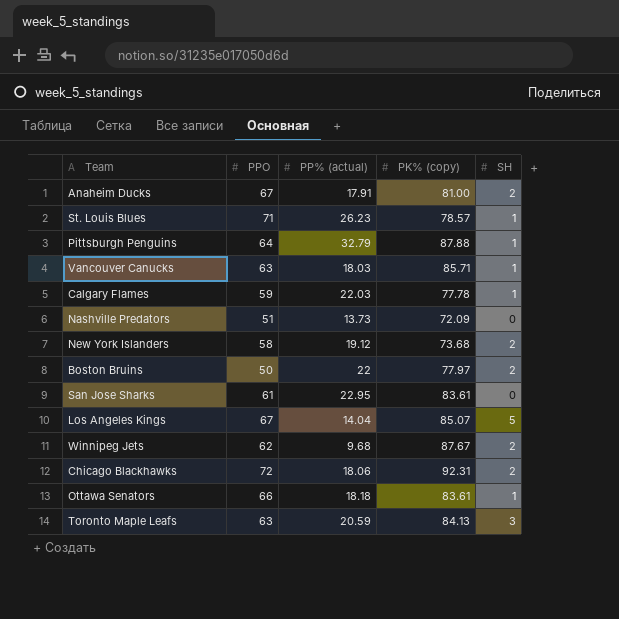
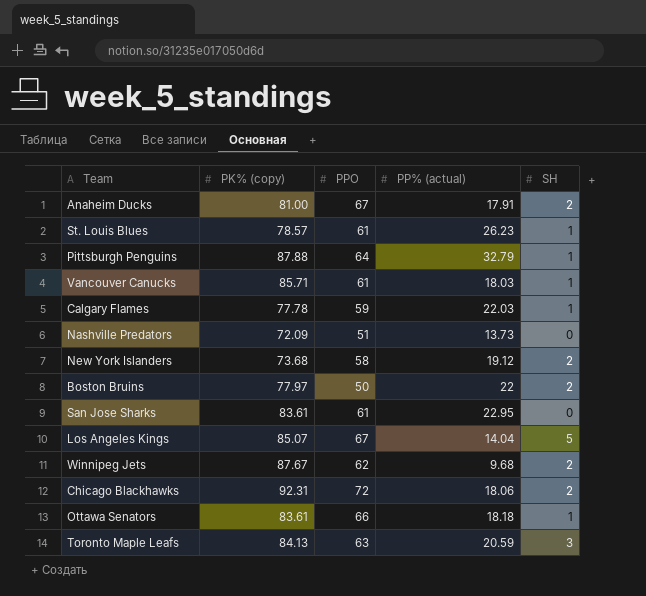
column PK% (copy) | position: 4 -> 2
St. Louis Blues | PPO: 71 -> 61
Vancouver Canucks | PPO: 63 -> 61

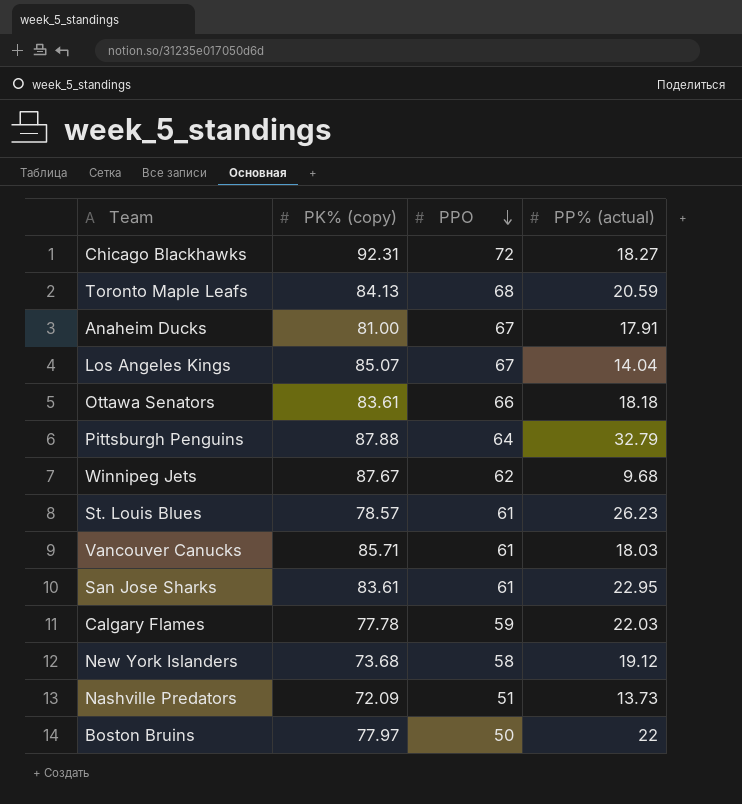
row order: none -> PPO descending
column SH | position: 5 -> none
Chicago Blackhawks | PP% (actual): 18.06 -> 18.27
Toronto Maple Leafs | PPO: 63 -> 68

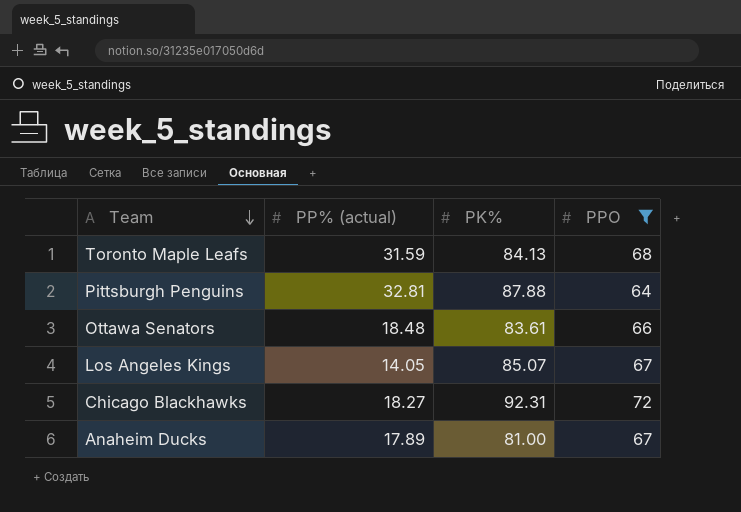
filter: none -> PPO >= 64
row order: PPO descending -> Team descending
column PP% (actual) | position: 4 -> 2
column name: PK% (copy) -> PK%
Toronto Maple Leafs | PP% (actual): 20.59 -> 31.59
Pittsburgh Penguins | PP% (actual): 32.79 -> 32.81
Ottawa Senators | PP% (actual): 18.18 -> 18.48
Los Angeles Kings | PP% (actual): 14.04 -> 14.05
Anaheim Ducks | PP% (actual): 17.91 -> 17.89

